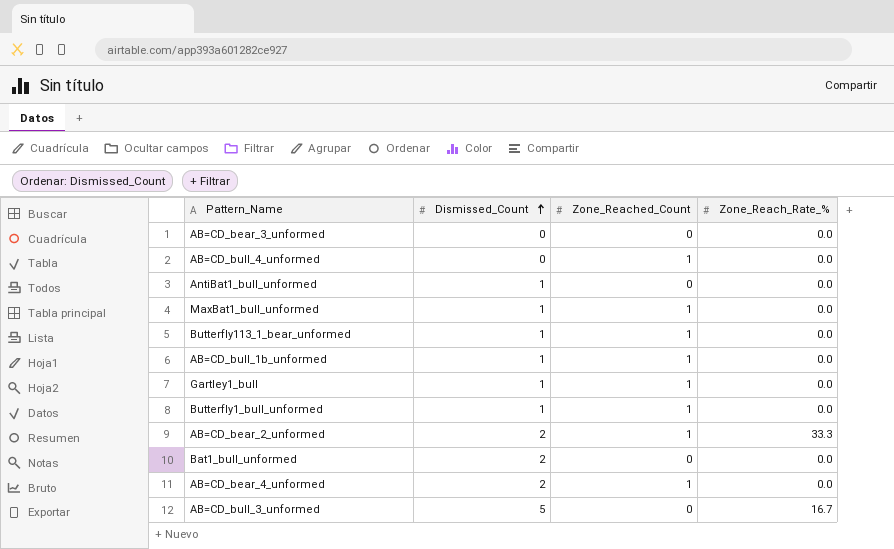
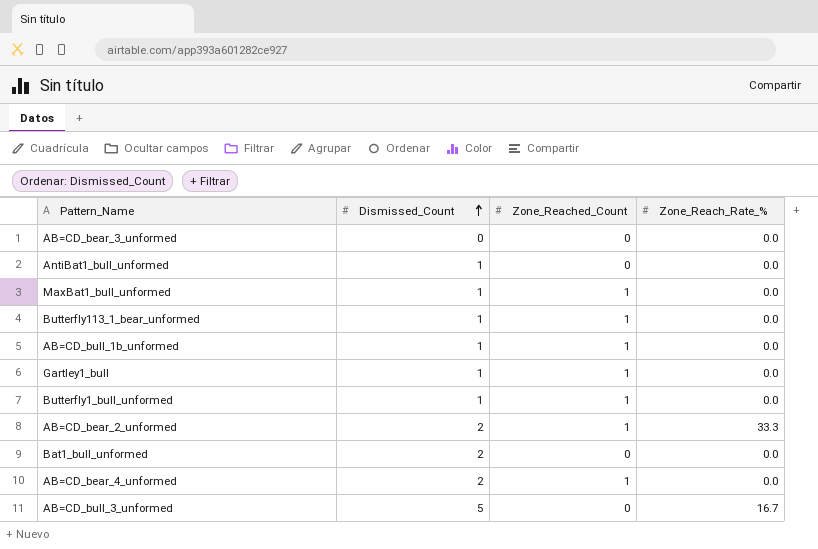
row AB=CD_bull_4_unformed: 0 | 1 | 0.0 -> none

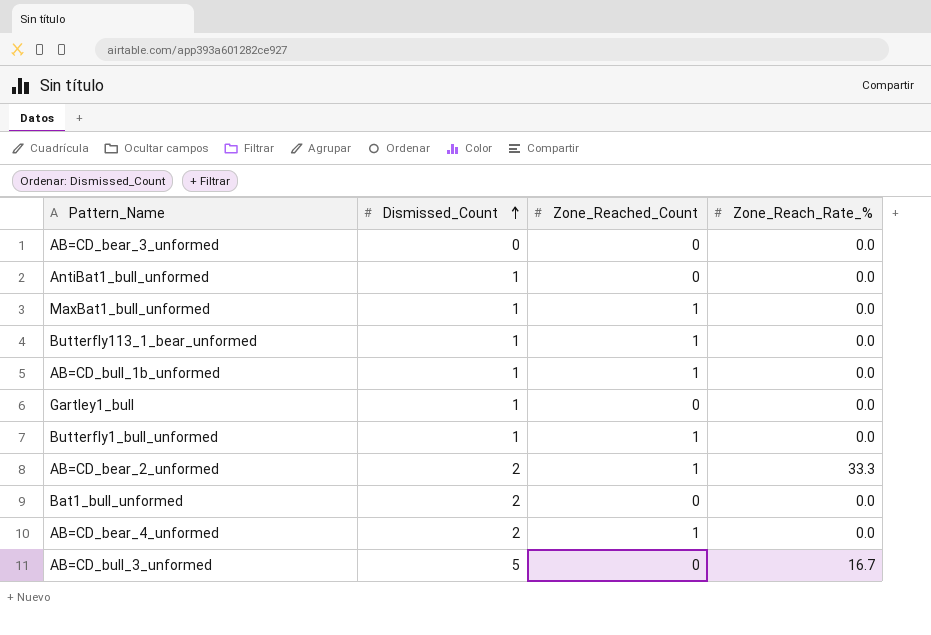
Gartley1_bull | Zone_Reached_Count: 1 -> 0

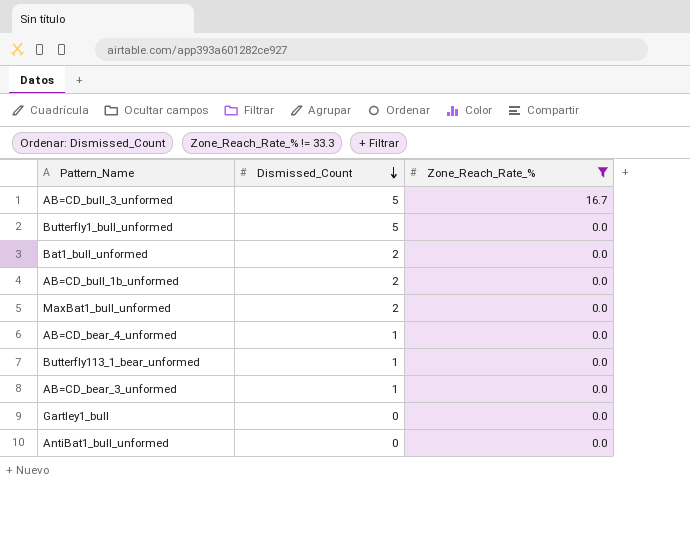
filter: none -> Zone_Reach_Rate_% != 33.3
row order: Dismissed_Count ascending -> Dismissed_Count descending
column Zone_Reached_Count | position: 3 -> none
Butterfly1_bull_unformed | Dismissed_Count: 1 -> 5
AB=CD_bull_1b_unformed | Dismissed_Count: 1 -> 2
MaxBat1_bull_unformed | Dismissed_Count: 1 -> 2
AB=CD_bear_4_unformed | Dismissed_Count: 2 -> 1
AB=CD_bear_3_unformed | Dismissed_Count: 0 -> 1
Gartley1_bull | Dismissed_Count: 1 -> 0
AntiBat1_bull_unformed | Dismissed_Count: 1 -> 0

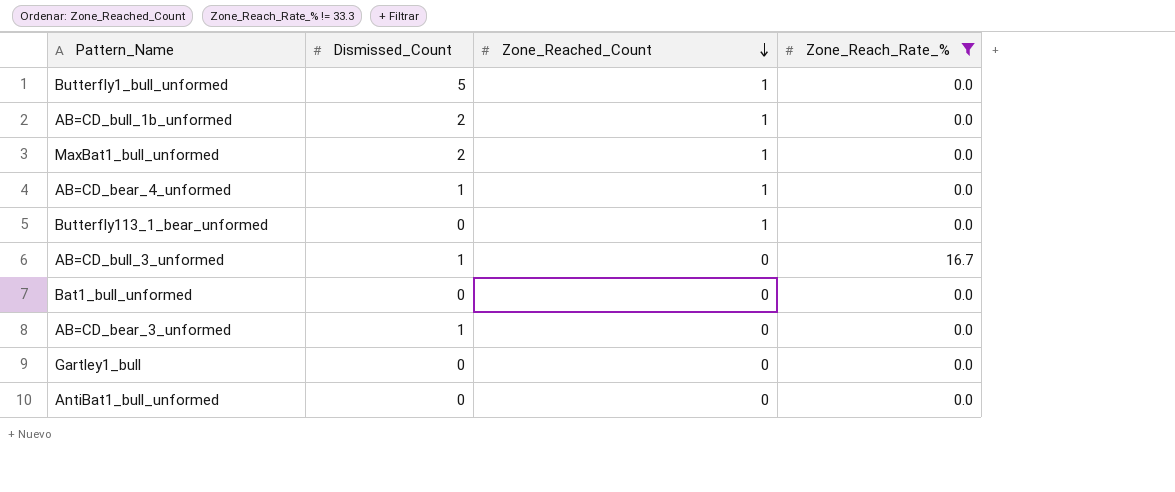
row order: Dismissed_Count descending -> Zone_Reached_Count descending
column Zone_Reached_Count | position: none -> 3
Butterfly113_1_bear_unformed | Dismissed_Count: 1 -> 0
AB=CD_bull_3_unformed | Dismissed_Count: 5 -> 1
Bat1_bull_unformed | Dismissed_Count: 2 -> 0

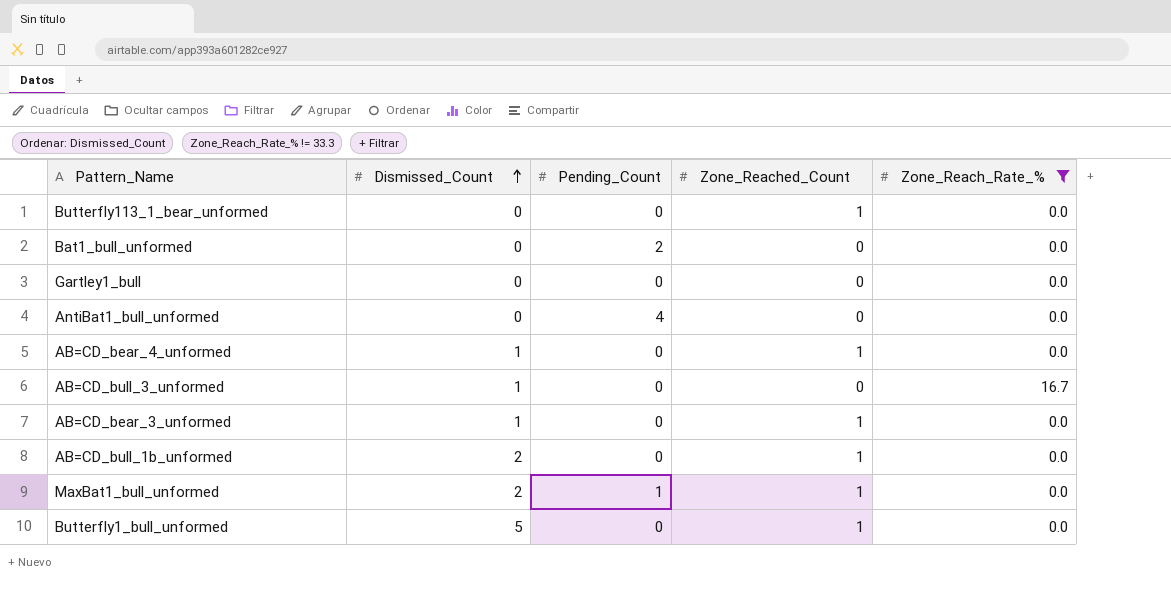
row order: Zone_Reached_Count descending -> Dismissed_Count ascending
column Pending_Count | position: none -> 3
AB=CD_bear_3_unformed | Zone_Reached_Count: 0 -> 1

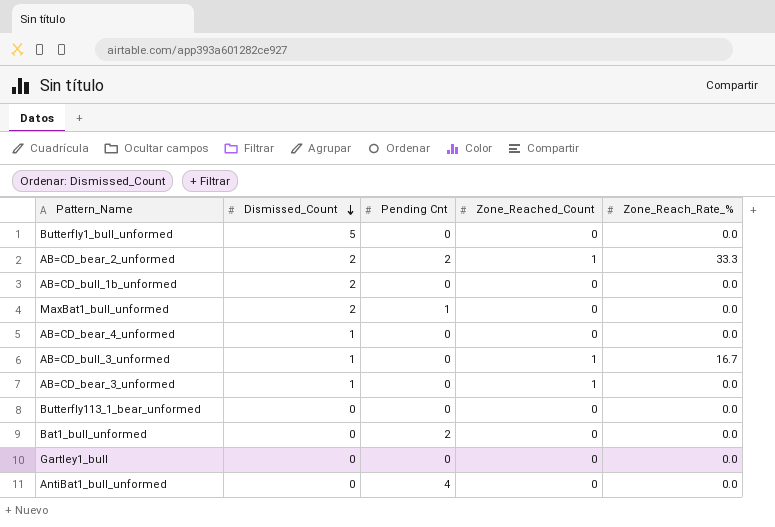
filter: Zone_Reach_Rate_% != 33.3 -> none
row order: Dismissed_Count ascending -> Dismissed_Count descending
column name: Pending_Count -> Pending Cnt
Butterfly1_bull_unformed | Zone_Reached_Count: 1 -> 0
AB=CD_bull_1b_unformed | Zone_Reached_Count: 1 -> 0
MaxBat1_bull_unformed | Zone_Reached_Count: 1 -> 0
AB=CD_bear_4_unformed | Zone_Reached_Count: 1 -> 0
AB=CD_bull_3_unformed | Zone_Reached_Count: 0 -> 1
Butterfly113_1_bear_unformed | Zone_Reached_Count: 1 -> 0

